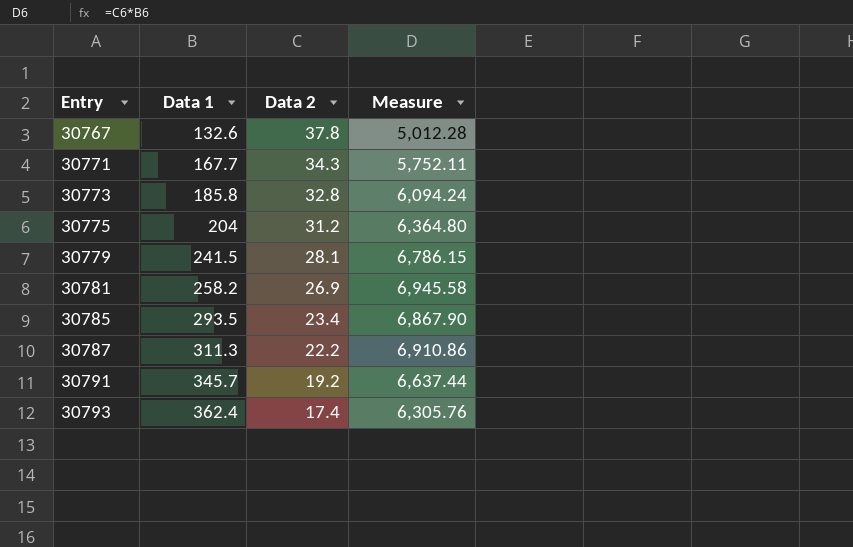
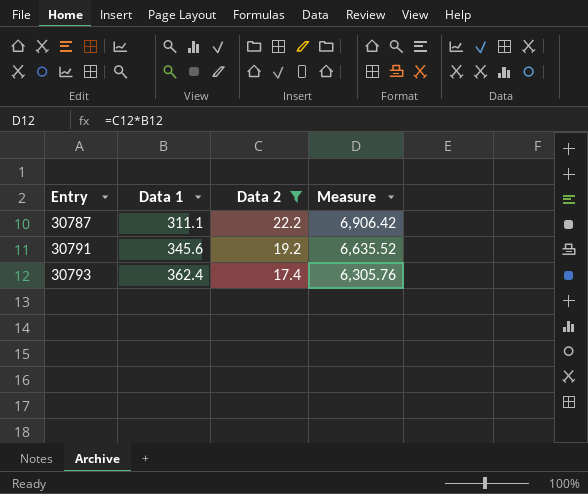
filter: none -> Data 2 <= 22.2
30787 | Data 1: 311.3 -> 311.1
30787 | Measure: 6,910.86 -> 6,906.42
30791 | Data 1: 345.7 -> 345.6
30791 | Measure: 6,637.44 -> 6,635.52

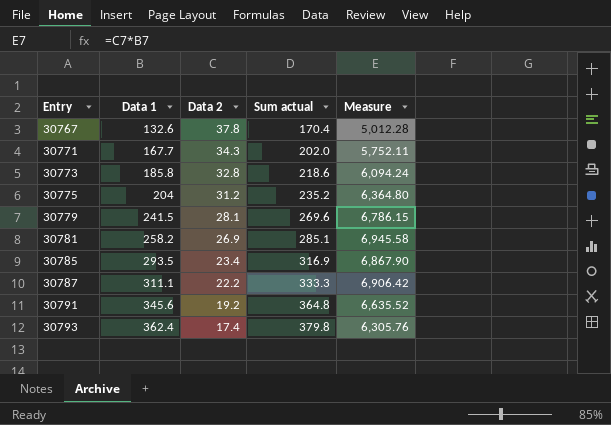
filter: Data 2 <= 22.2 -> none
column Sum actual | formula: none -> [Data 1] + [Data 2]

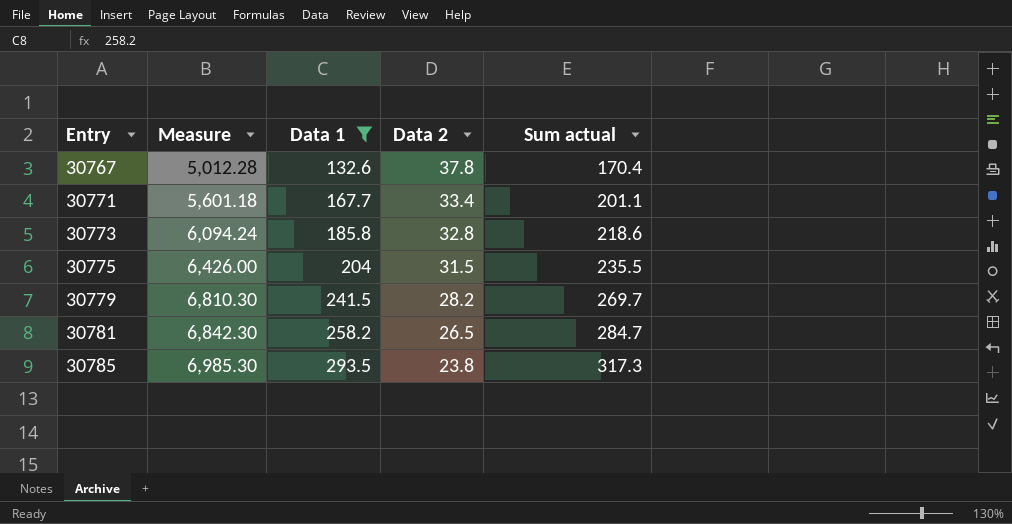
filter: none -> Data 1 <= 293.5
column Measure | position: 5 -> 2
30771 | Measure: 5,752.11 -> 5,601.18
30771 | Data 2: 34.3 -> 33.4
30771 | Sum actual: 202.0 -> 201.1
30775 | Measure: 6,364.80 -> 6,426.00
30775 | Data 2: 31.2 -> 31.5
30775 | Sum actual: 235.2 -> 235.5
30779 | Measure: 6,786.15 -> 6,810.30
30779 | Data 2: 28.1 -> 28.2
30779 | Sum actual: 269.6 -> 269.7
30781 | Measure: 6,945.58 -> 6,842.30
30781 | Data 2: 26.9 -> 26.5
30781 | Sum actual: 285.1 -> 284.7
30785 | Measure: 6,867.90 -> 6,985.30
30785 | Data 2: 23.4 -> 23.8
30785 | Sum actual: 316.9 -> 317.3

